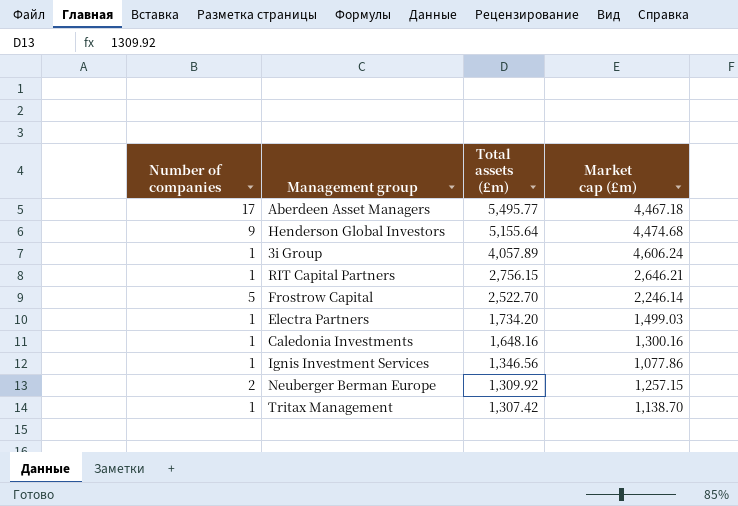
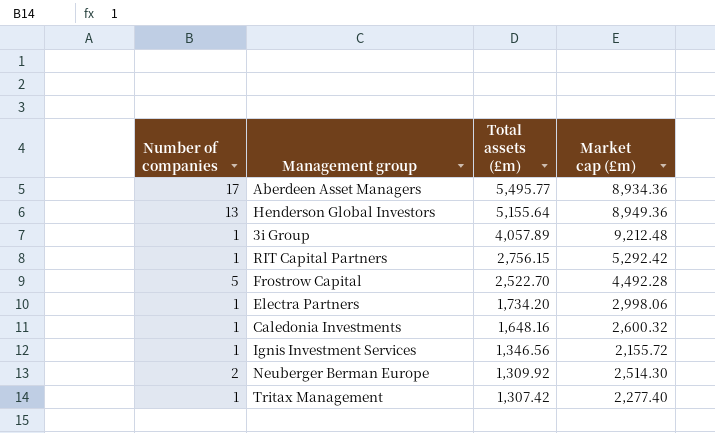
Aberdeen Asset Managers | Market cap (£m): 4,467.18 -> 8,934.36
Henderson Global Investors | Number of companies: 9 -> 13
Henderson Global Investors | Market cap (£m): 4,474.68 -> 8,949.36
3i Group | Market cap (£m): 4,606.24 -> 9,212.48
RIT Capital Partners | Market cap (£m): 2,646.21 -> 5,292.42
Frostrow Capital | Market cap (£m): 2,246.14 -> 4,492.28
Electra Partners | Market cap (£m): 1,499.03 -> 2,998.06
Caledonia Investments | Market cap (£m): 1,300.16 -> 2,600.32
Ignis Investment Services | Market cap (£m): 1,077.86 -> 2,155.72
Neuberger Berman Europe | Market cap (£m): 1,257.15 -> 2,514.30
Tritax Management | Market cap (£m): 1,138.70 -> 2,277.40

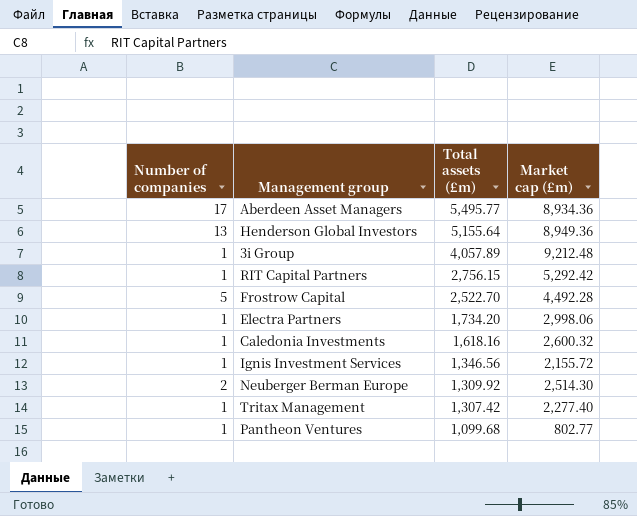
Caledonia Investments | Total assets (£m): 1,648.16 -> 1,618.16
row Pantheon Ventures: none -> 1 | 1,099.68 | 802.77

